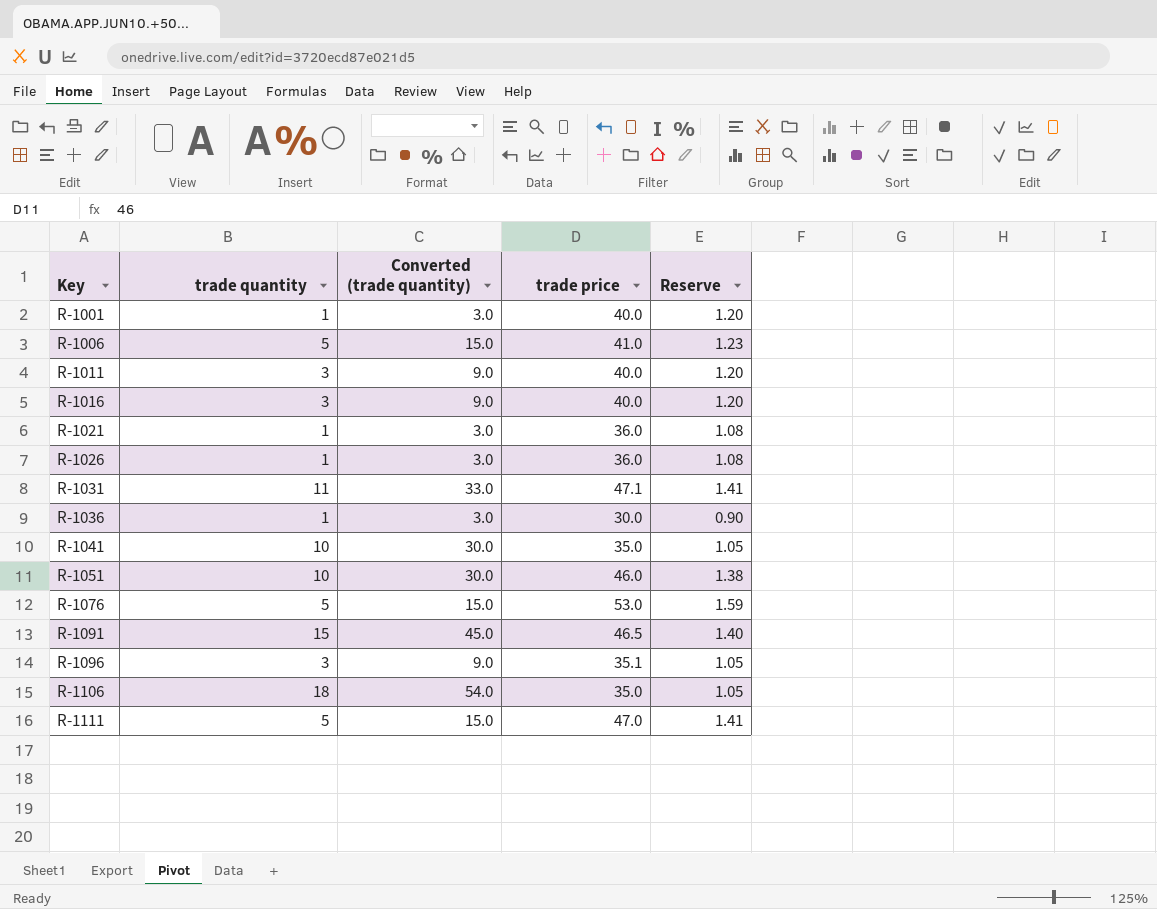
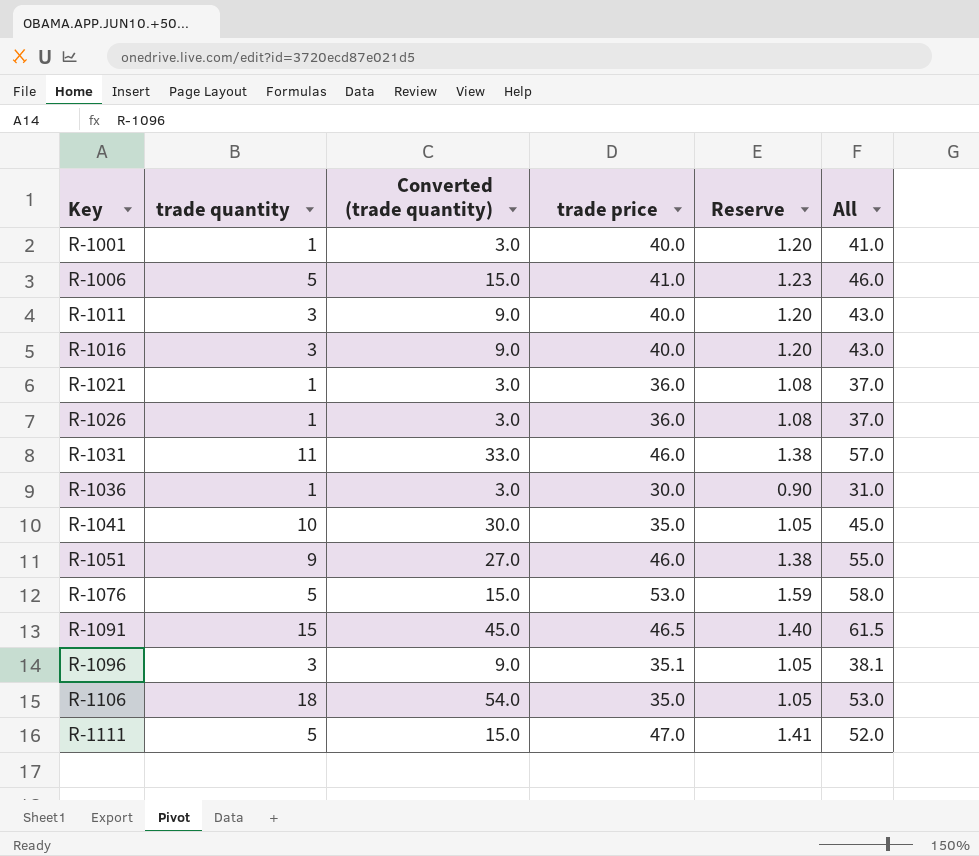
column All | formula: none -> [trade quantity] + [trade price]
R-1031 | trade price: 47.1 -> 46.0
R-1031 | Reserve: 1.41 -> 1.38
R-1051 | trade quantity: 10 -> 9
R-1051 | Converted (trade quantity): 30.0 -> 27.0

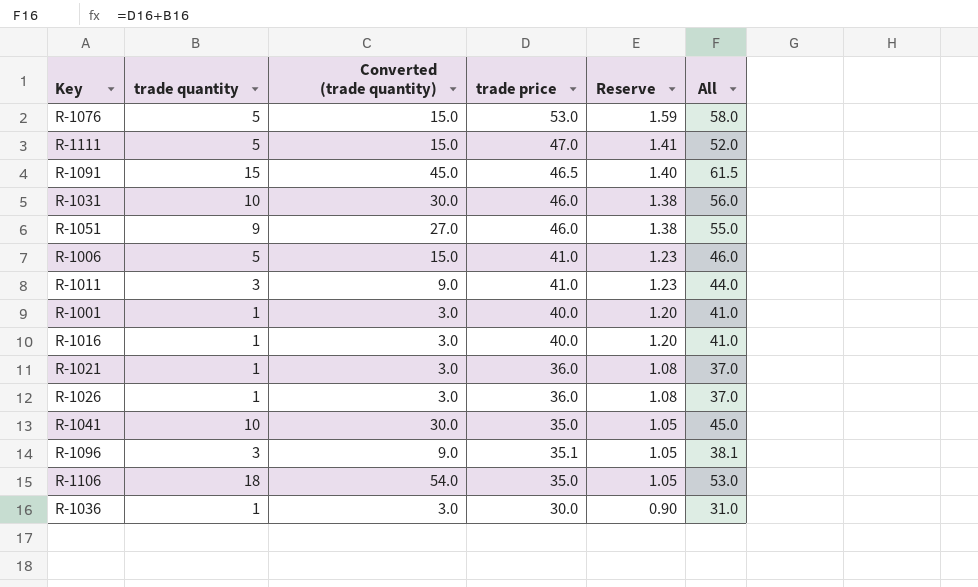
row order: Key ascending -> Reserve descending
R-1031 | trade quantity: 11 -> 10
R-1031 | Converted (trade quantity): 33.0 -> 30.0
R-1031 | All: 57.0 -> 56.0
R-1011 | trade price: 40.0 -> 41.0
R-1011 | Reserve: 1.20 -> 1.23
R-1011 | All: 43.0 -> 44.0
R-1016 | trade quantity: 3 -> 1
R-1016 | Converted (trade quantity): 9.0 -> 3.0
R-1016 | All: 43.0 -> 41.0

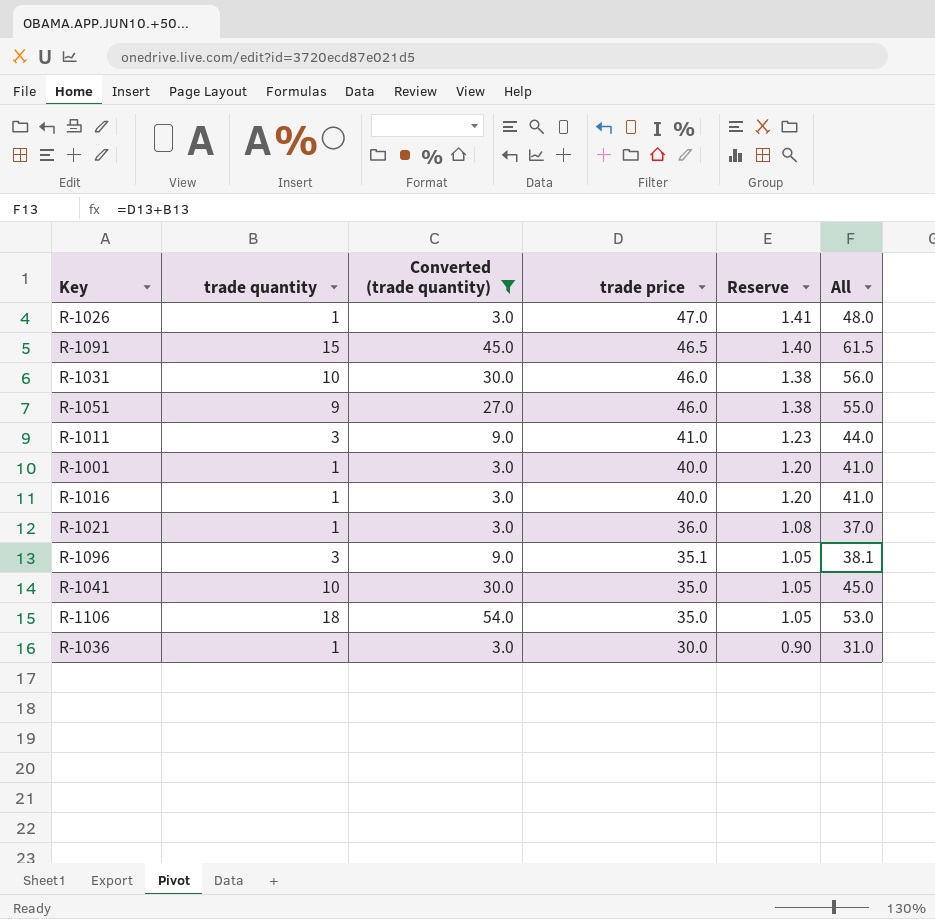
filter: none -> Converted (trade quantity) != 15.0
row order: Reserve descending -> trade price descending
R-1026 | trade price: 36.0 -> 47.0
R-1026 | Reserve: 1.08 -> 1.41
R-1026 | All: 37.0 -> 48.0

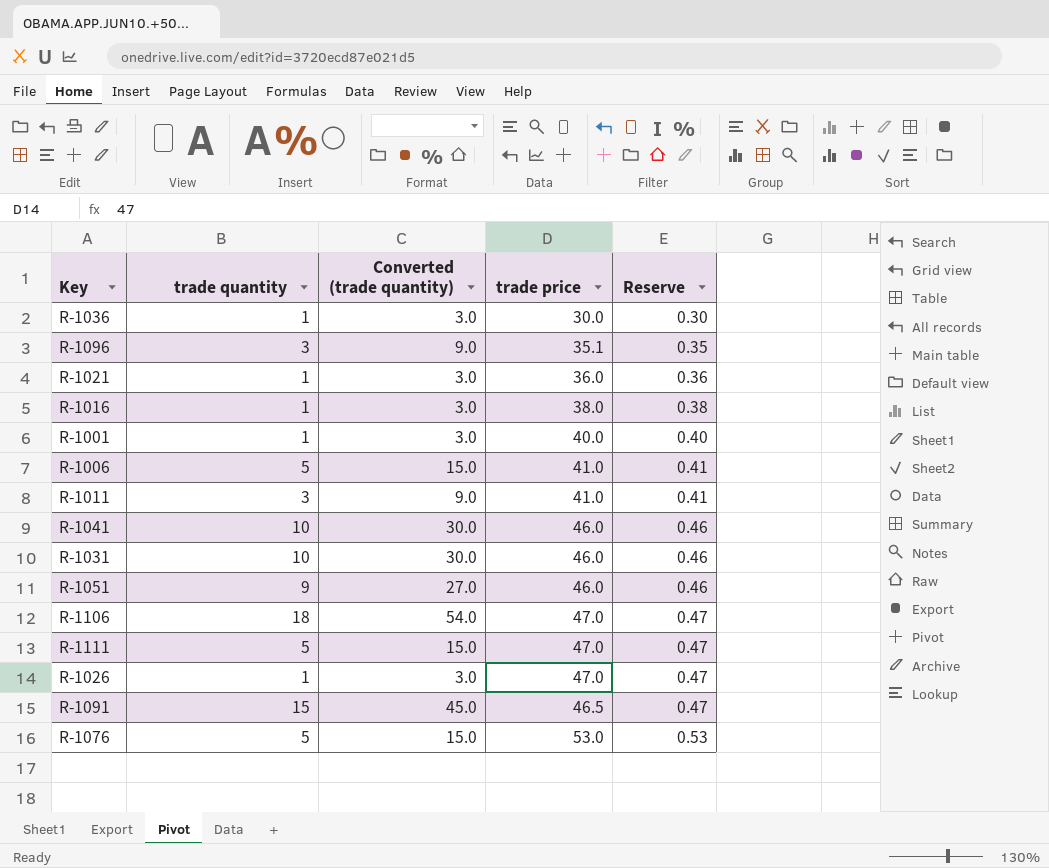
filter: Converted (trade quantity) != 15.0 -> none
row order: trade price descending -> Reserve ascending
column All | formula: [trade quantity] + [trade price] -> none
column Reserve | formula: [trade price] * 0.03 -> [trade price] * 0.01
R-1016 | trade price: 40.0 -> 38.0
R-1041 | trade price: 35.0 -> 46.0
R-1106 | trade price: 35.0 -> 47.0

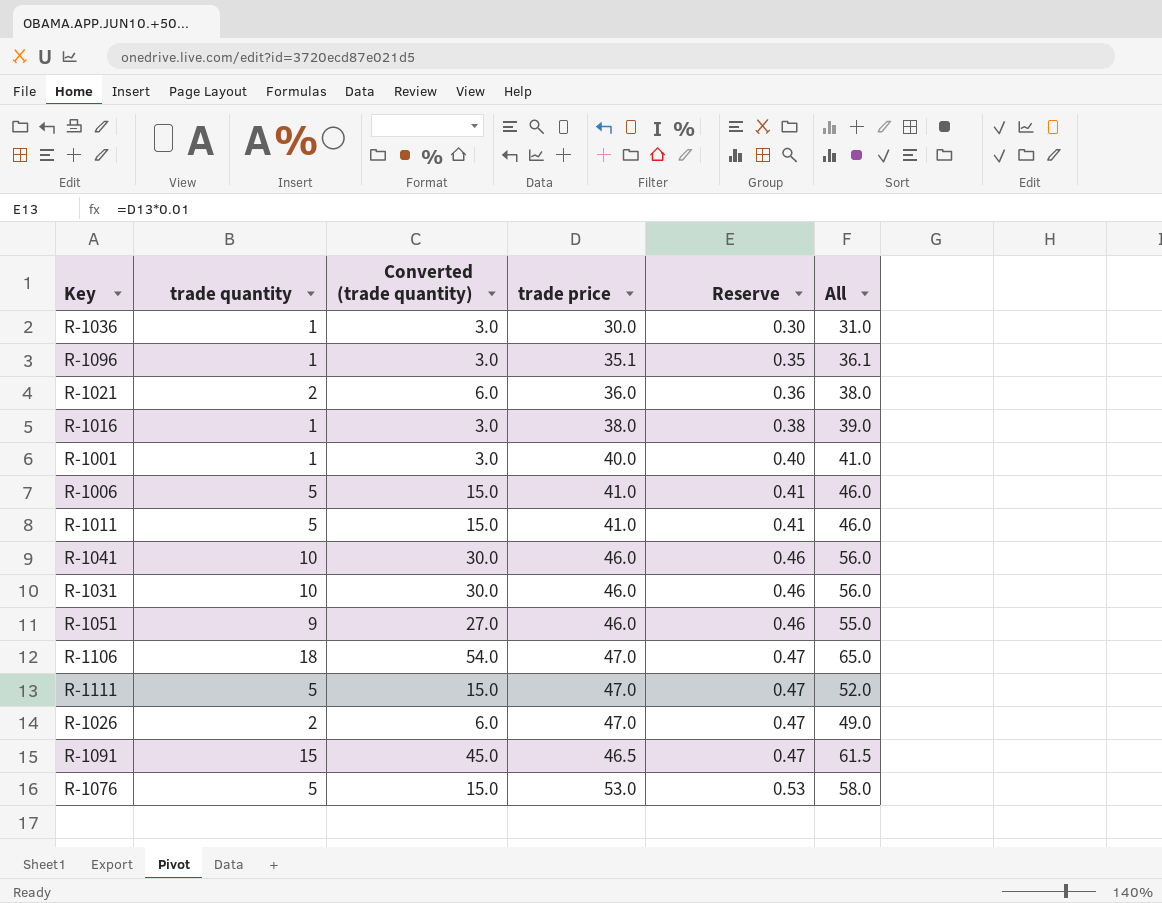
column All | formula: none -> [trade quantity] + [trade price]
R-1096 | trade quantity: 3 -> 1
R-1096 | Converted (trade quantity): 9.0 -> 3.0
R-1021 | trade quantity: 1 -> 2
R-1021 | Converted (trade quantity): 3.0 -> 6.0
R-1011 | trade quantity: 3 -> 5
R-1011 | Converted (trade quantity): 9.0 -> 15.0
R-1026 | trade quantity: 1 -> 2
R-1026 | Converted (trade quantity): 3.0 -> 6.0

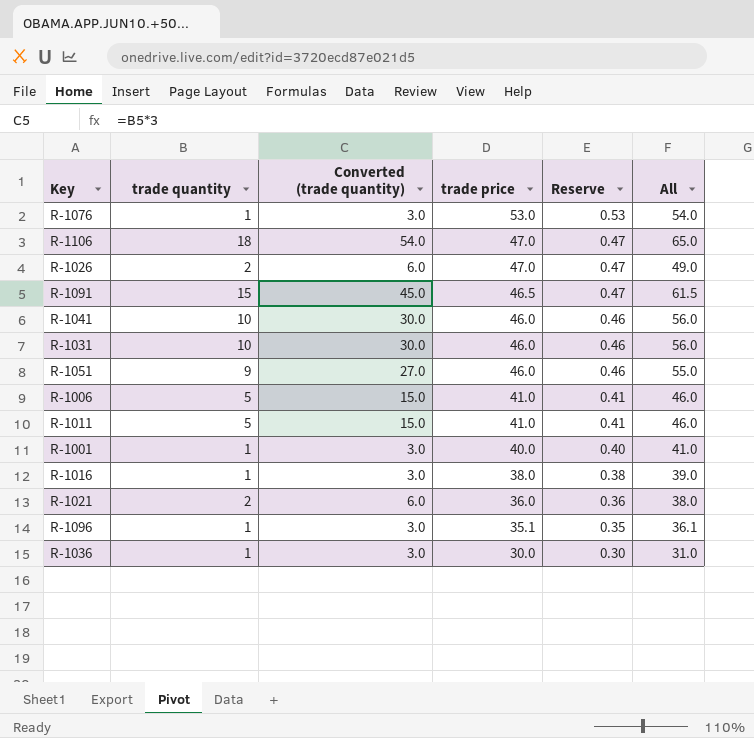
row order: Reserve ascending -> trade price descending
row R-1111: 5 | 15.0 | 47.0 | 0.47 | 52.0 -> none
R-1076 | trade quantity: 5 -> 1
R-1076 | Converted (trade quantity): 15.0 -> 3.0
R-1076 | All: 58.0 -> 54.0

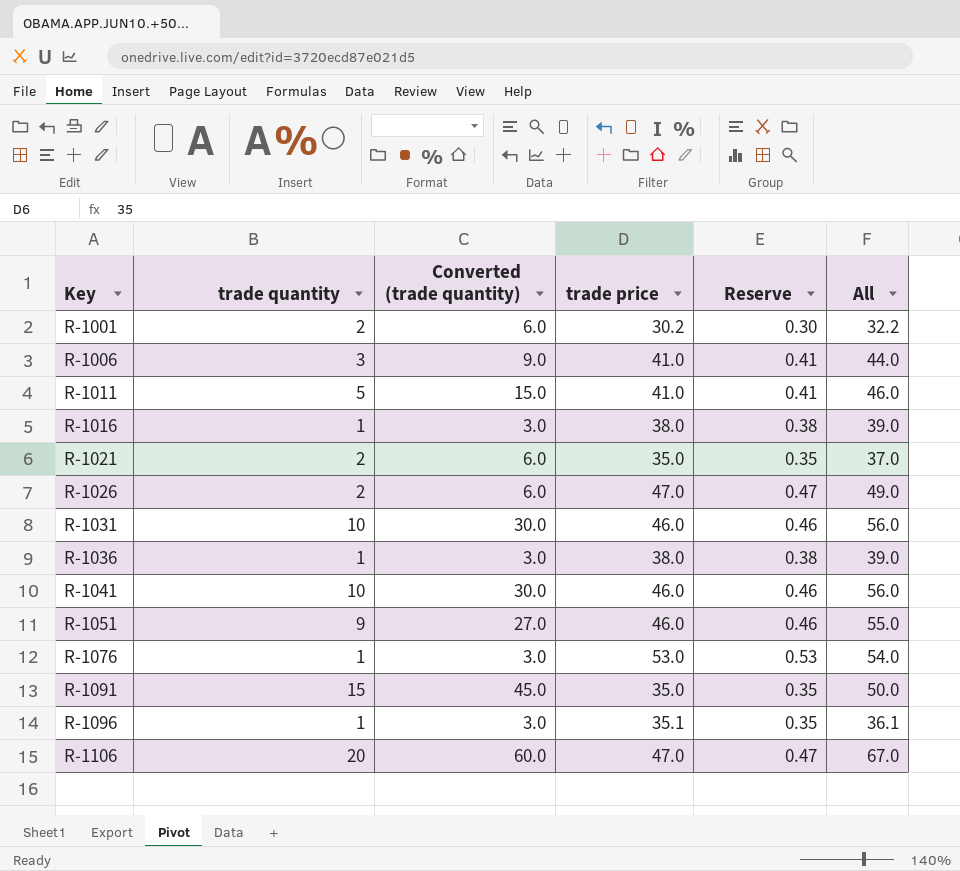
row order: trade price descending -> Key ascending
R-1001 | trade quantity: 1 -> 2
R-1001 | Converted (trade quantity): 3.0 -> 6.0
R-1001 | trade price: 40.0 -> 30.2
R-1001 | Reserve: 0.40 -> 0.30
R-1001 | All: 41.0 -> 32.2
R-1006 | trade quantity: 5 -> 3
R-1006 | Converted (trade quantity): 15.0 -> 9.0
R-1006 | All: 46.0 -> 44.0
R-1021 | trade price: 36.0 -> 35.0
R-1021 | Reserve: 0.36 -> 0.35
R-1021 | All: 38.0 -> 37.0
R-1036 | trade price: 30.0 -> 38.0
R-1036 | Reserve: 0.30 -> 0.38
R-1036 | All: 31.0 -> 39.0
R-1091 | trade price: 46.5 -> 35.0
R-1091 | Reserve: 0.47 -> 0.35
R-1091 | All: 61.5 -> 50.0
R-1106 | trade quantity: 18 -> 20
R-1106 | Converted (trade quantity): 54.0 -> 60.0
R-1106 | All: 65.0 -> 67.0

